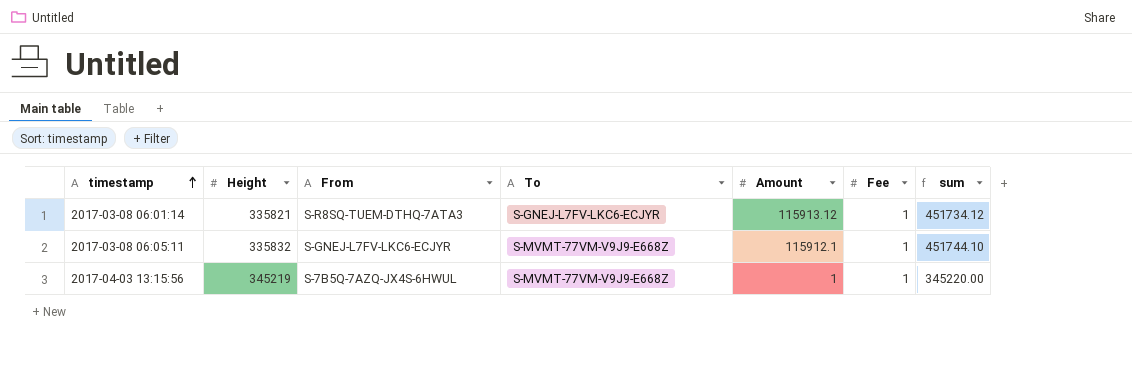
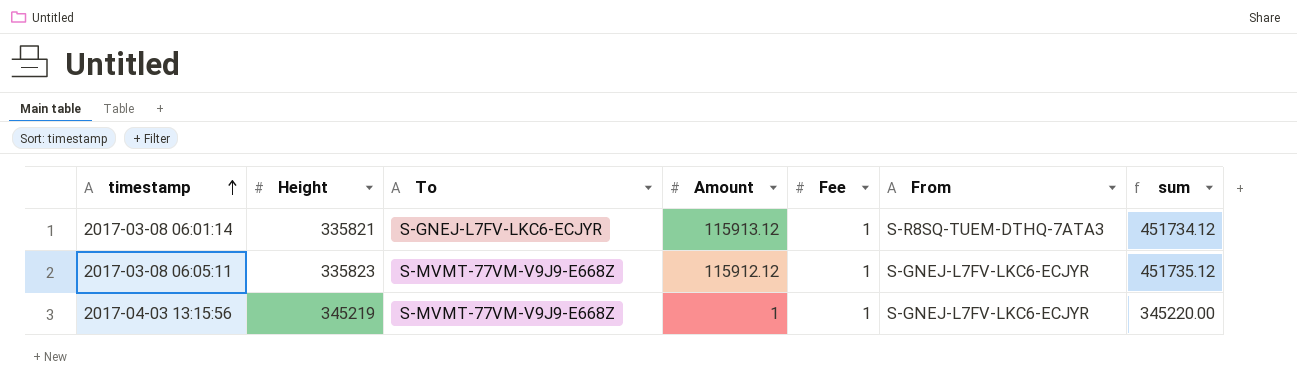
column From | position: 3 -> 6
2017-03-08 06:05:11 | Height: 335832 -> 335823
2017-03-08 06:05:11 | Amount: 115912.1 -> 115912.12
2017-03-08 06:05:11 | sum: 451744.10 -> 451735.12
2017-04-03 13:15:56 | From: S-7B5Q-7AZQ-JX4S-6HWUL -> S-GNEJ-L7FV-LKC6-ECJYR

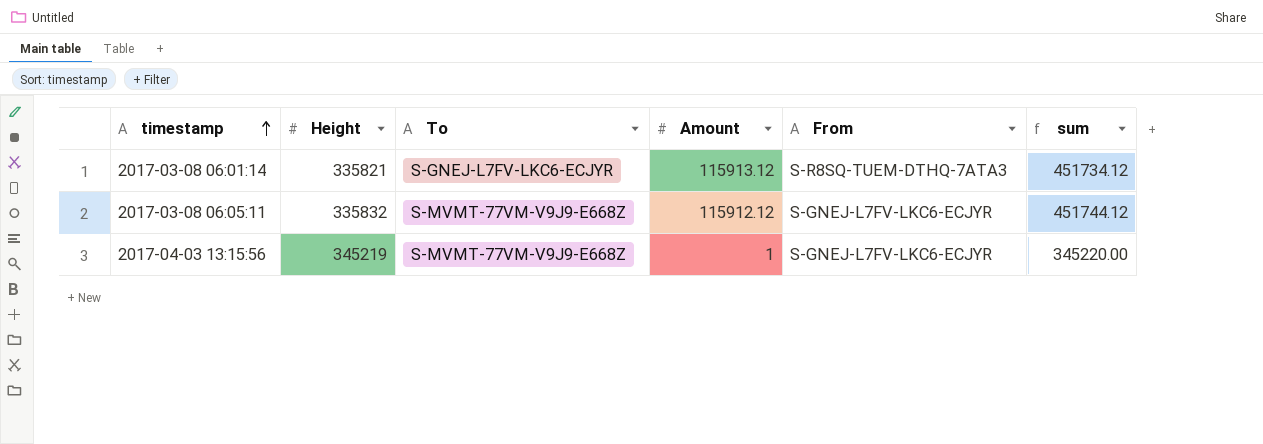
column Fee | position: 5 -> none
2017-03-08 06:05:11 | Height: 335823 -> 335832
2017-03-08 06:05:11 | sum: 451735.12 -> 451744.12

